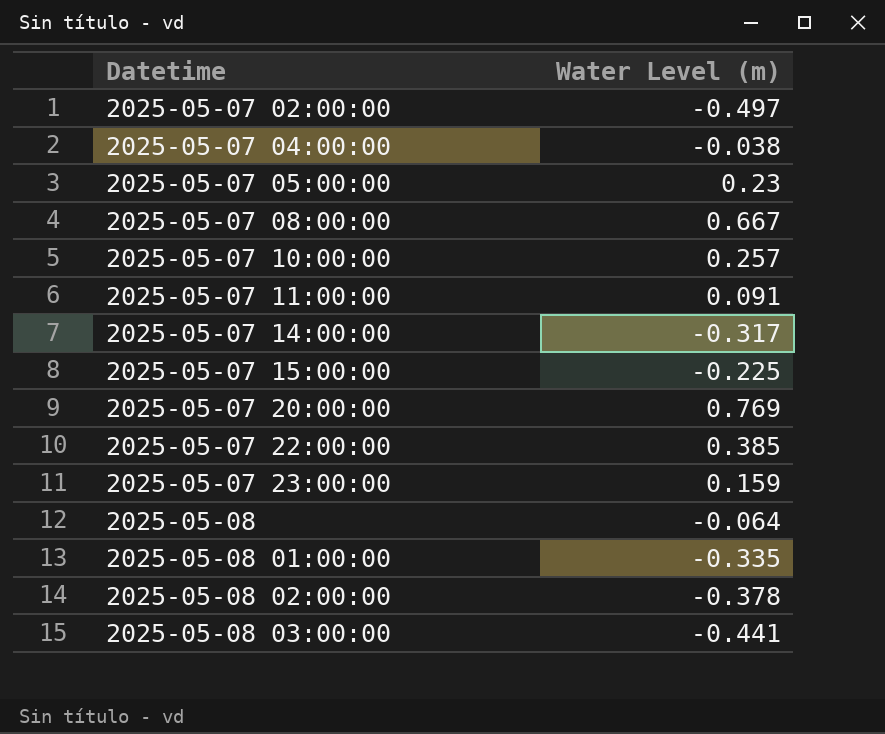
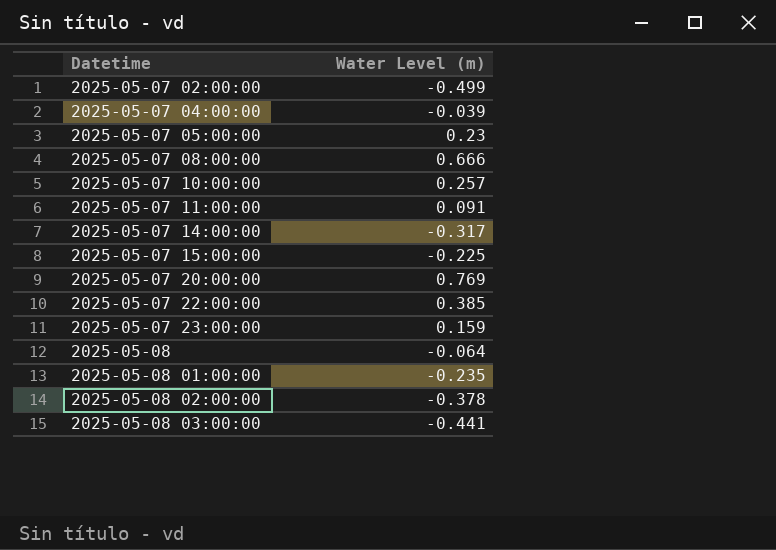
2025-05-07 02:00:00 | Water Level (m): -0.497 -> -0.499
2025-05-07 04:00:00 | Water Level (m): -0.038 -> -0.039
2025-05-07 08:00:00 | Water Level (m): 0.667 -> 0.666
2025-05-08 01:00:00 | Water Level (m): -0.335 -> -0.235

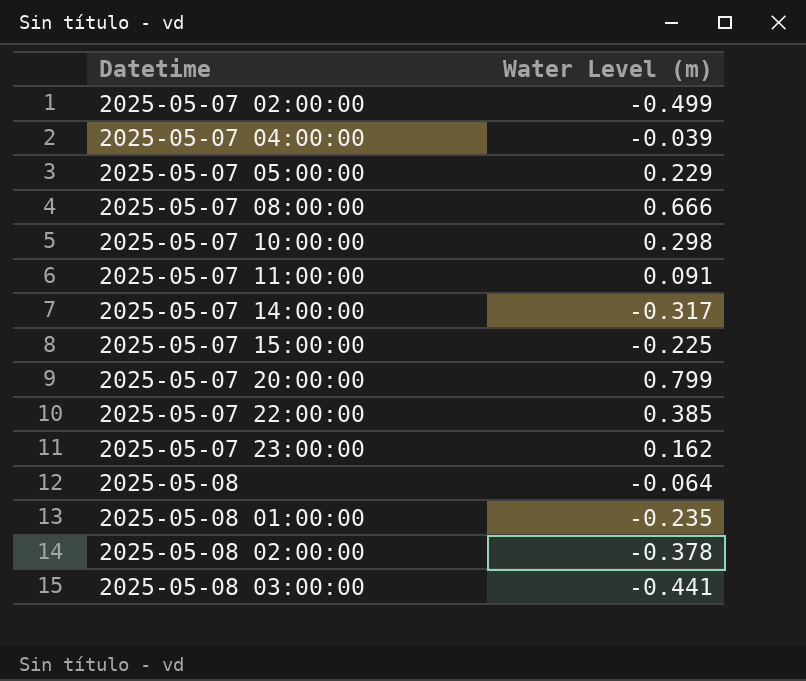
2025-05-07 05:00:00 | Water Level (m): 0.23 -> 0.229
2025-05-07 10:00:00 | Water Level (m): 0.257 -> 0.298
2025-05-07 20:00:00 | Water Level (m): 0.769 -> 0.799
2025-05-07 23:00:00 | Water Level (m): 0.159 -> 0.162

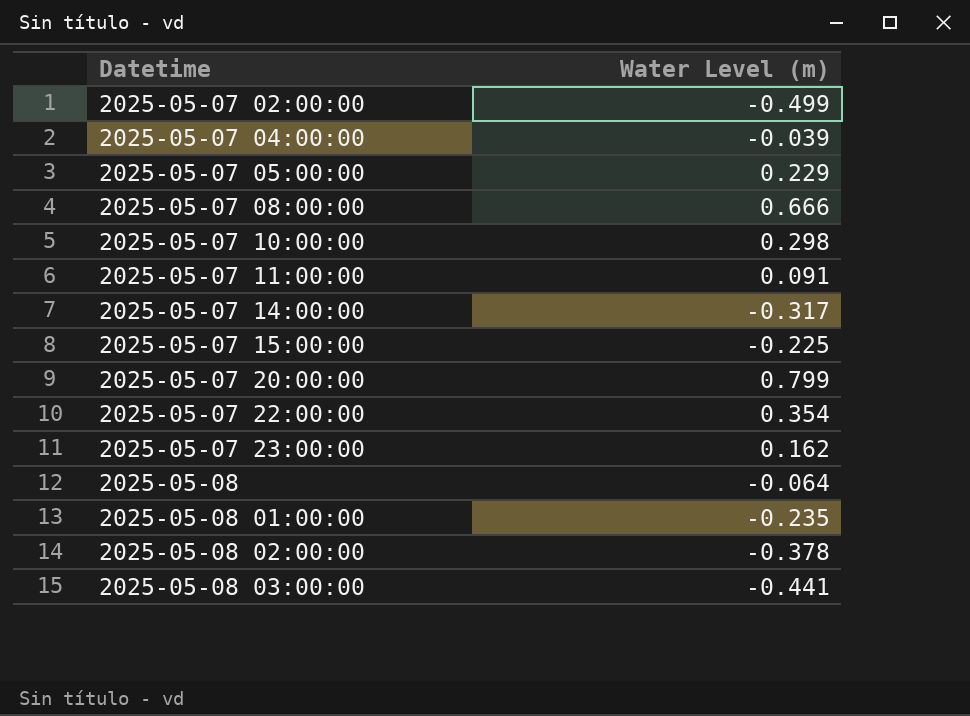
2025-05-07 22:00:00 | Water Level (m): 0.385 -> 0.354

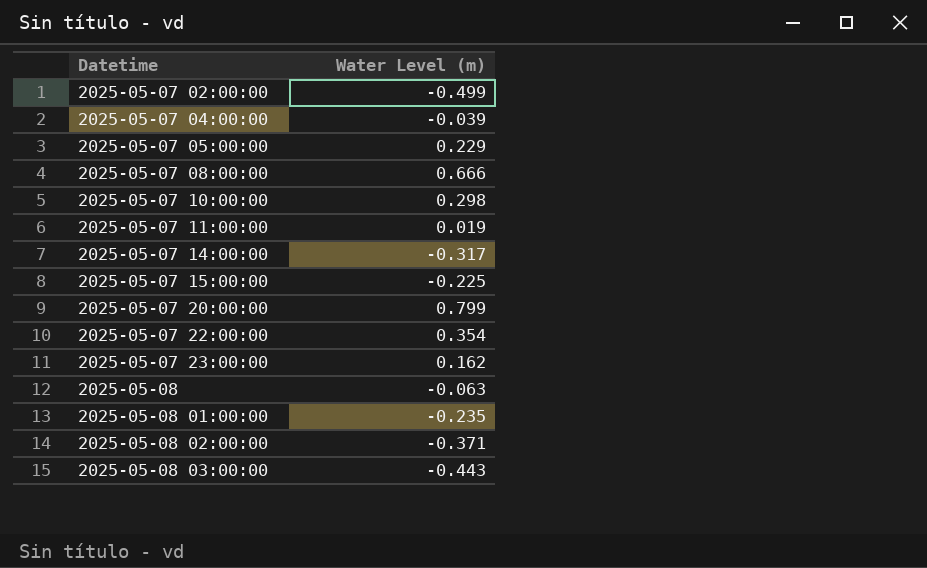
2025-05-07 11:00:00 | Water Level (m): 0.091 -> 0.019
2025-05-08 | Water Level (m): -0.064 -> -0.063
2025-05-08 02:00:00 | Water Level (m): -0.378 -> -0.371
2025-05-08 03:00:00 | Water Level (m): -0.441 -> -0.443

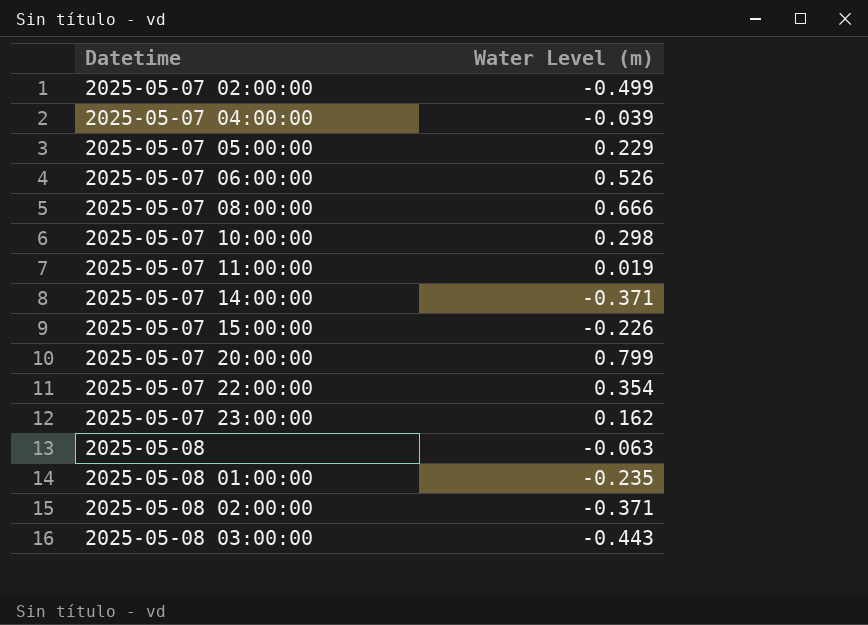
row 2025-05-07 06:00:00: none -> 0.526
2025-05-07 14:00:00 | Water Level (m): -0.317 -> -0.371
2025-05-07 15:00:00 | Water Level (m): -0.225 -> -0.226

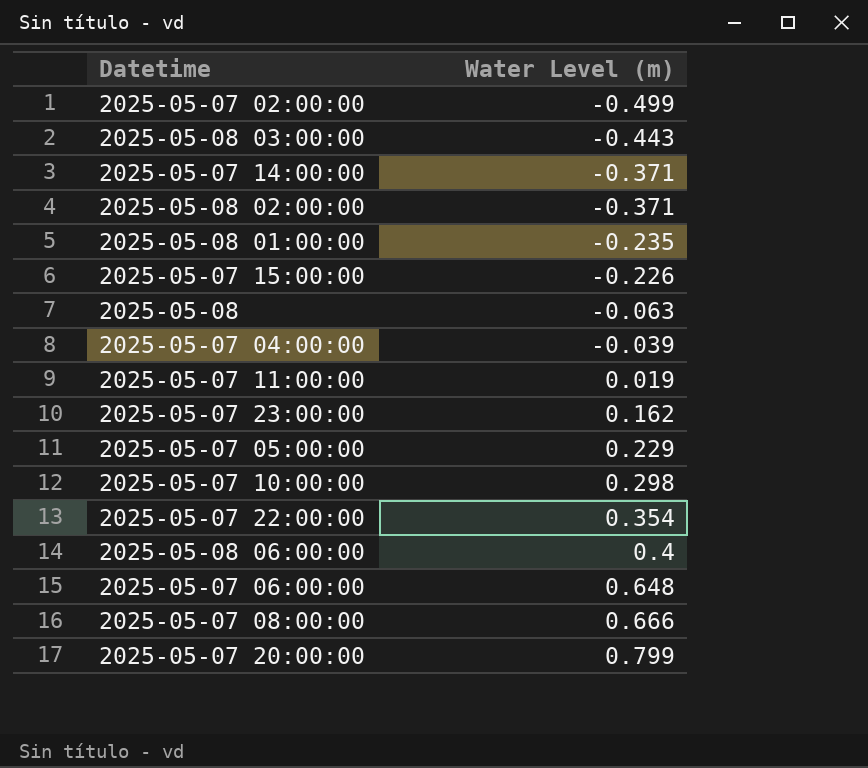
row order: Datetime ascending -> Water Level (m) ascending
row 2025-05-08 06:00:00: none -> 0.4
2025-05-07 06:00:00 | Water Level (m): 0.526 -> 0.648

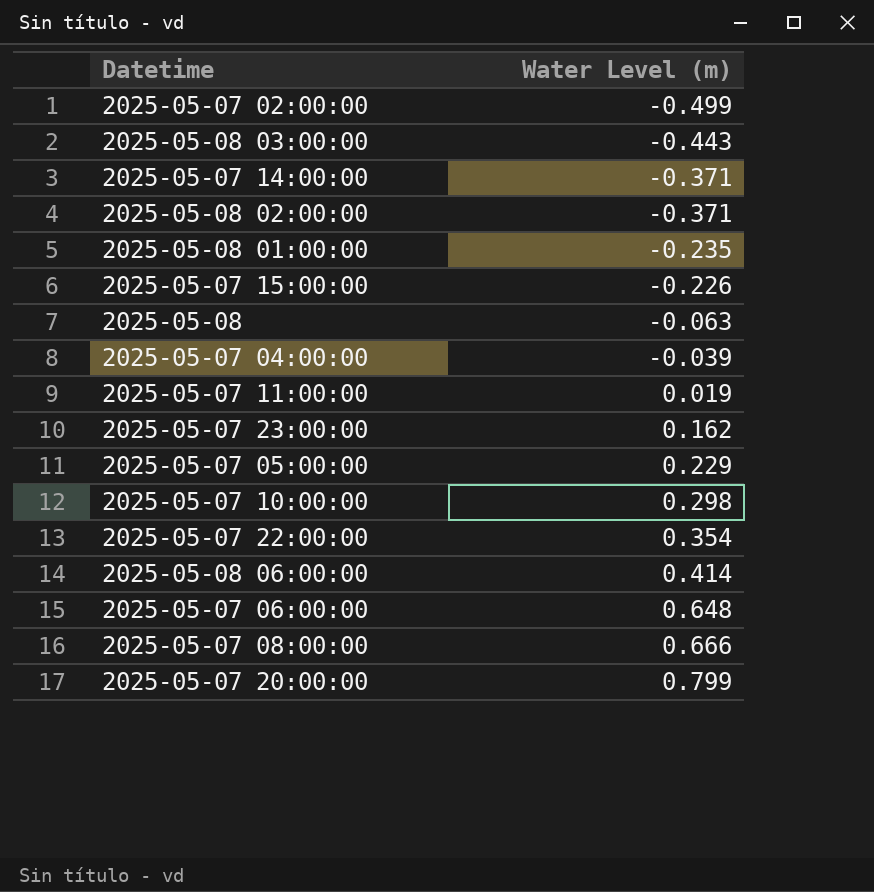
2025-05-08 06:00:00 | Water Level (m): 0.4 -> 0.414

